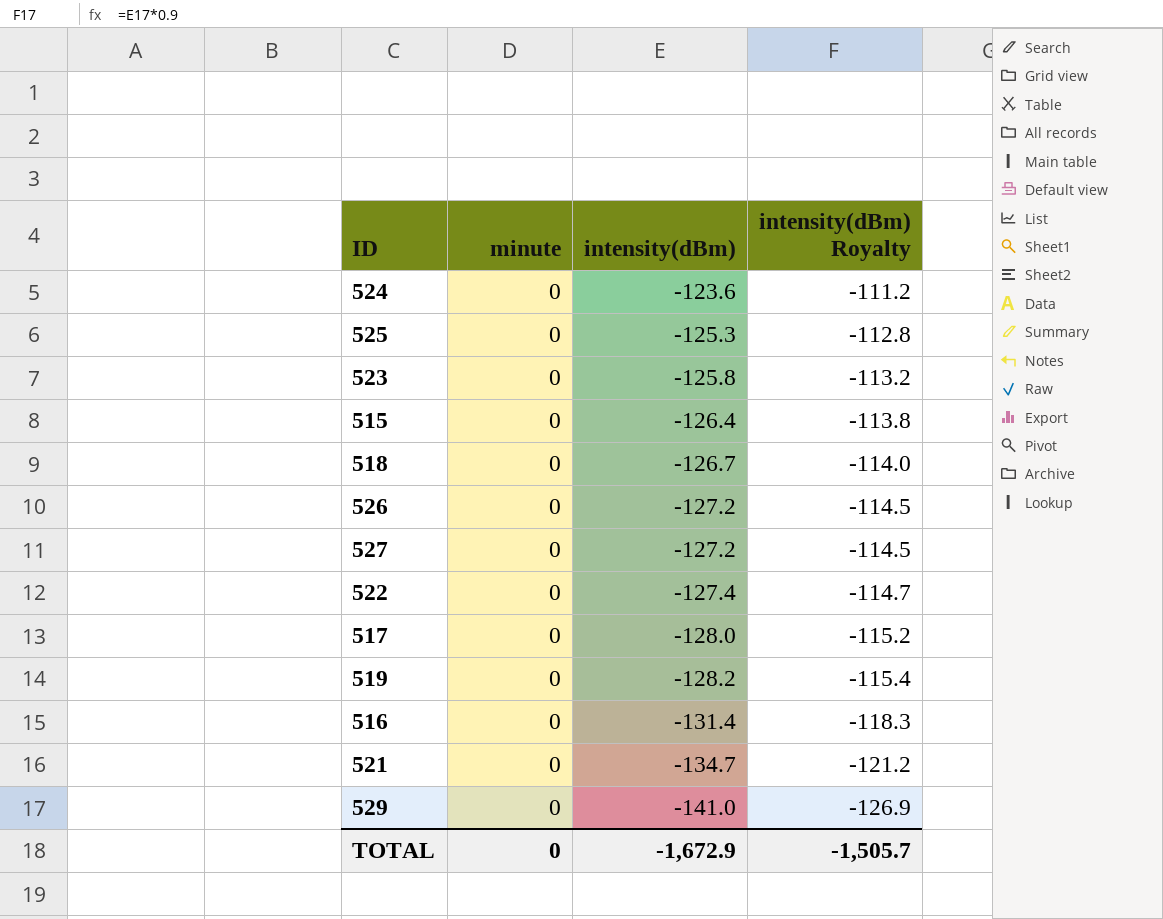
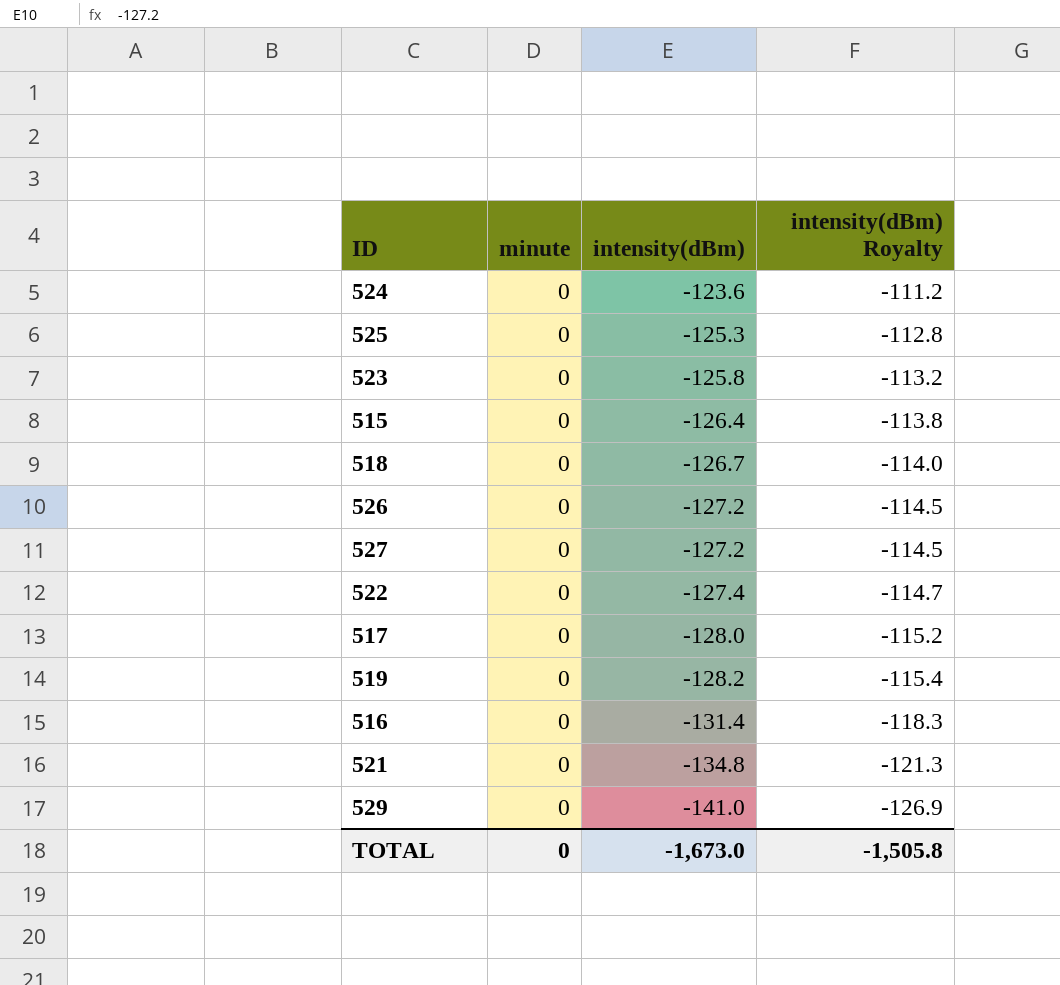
521 | intensity(dBm): -134.7 -> -134.8
521 | intensity(dBm) Royalty: -121.2 -> -121.3
TOTAL | intensity(dBm): -1,672.9 -> -1,673.0
TOTAL | intensity(dBm) Royalty: -1,505.7 -> -1,505.8

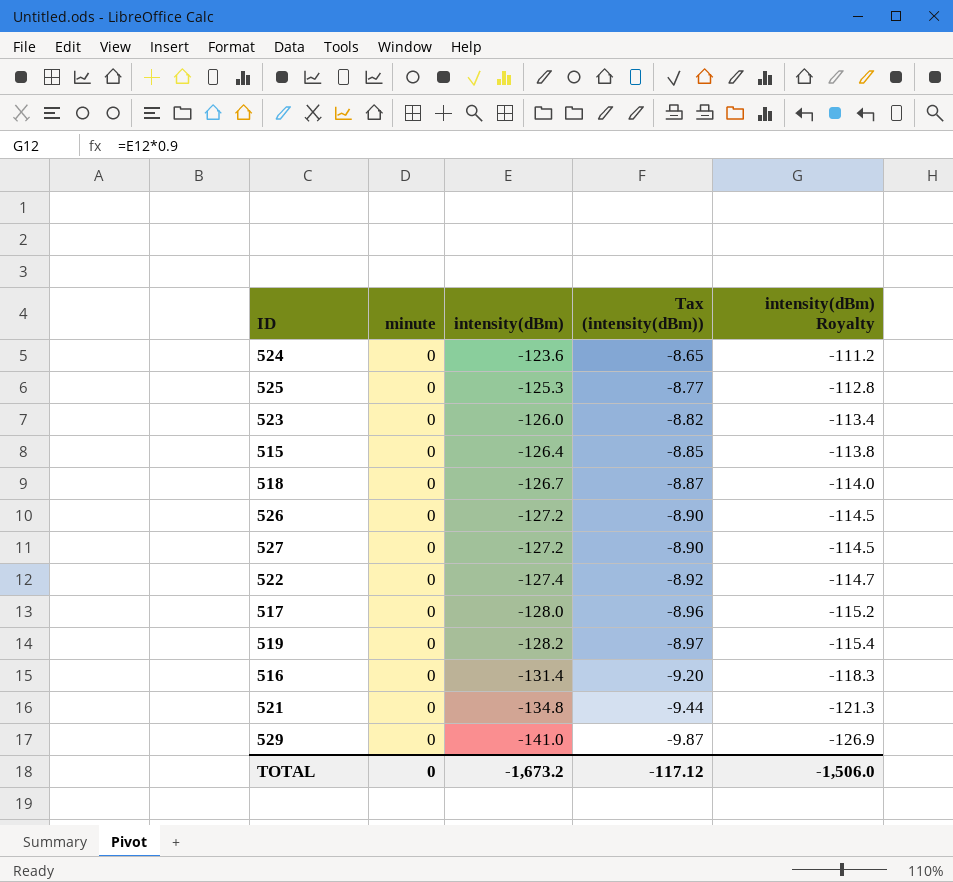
column Tax (intensity(dBm)) | formula: none -> [intensity(dBm)] * 0.07
523 | intensity(dBm): -125.8 -> -126.0
523 | intensity(dBm) Royalty: -113.2 -> -113.4
TOTAL | intensity(dBm): -1,673.0 -> -1,673.2
TOTAL | intensity(dBm) Royalty: -1,505.8 -> -1,506.0

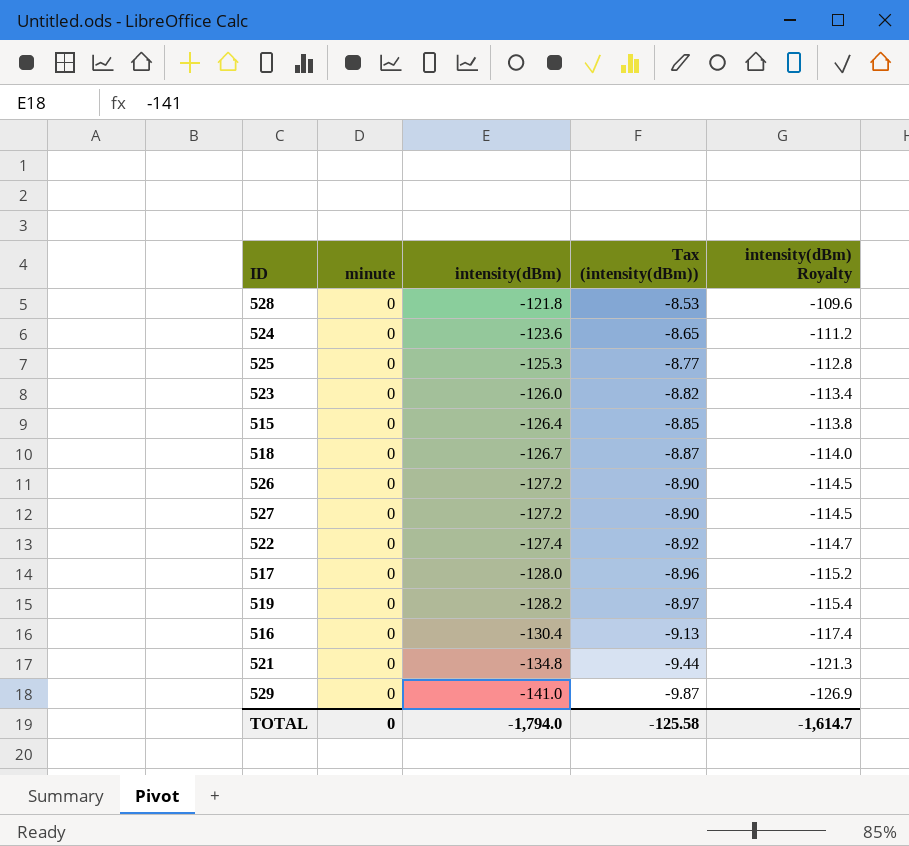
row 528: none -> 0 | -121.8 | -8.53 | -109.6
516 | intensity(dBm): -131.4 -> -130.4
516 | Tax (intensity(dBm)): -9.20 -> -9.13
516 | intensity(dBm) Royalty: -118.3 -> -117.4
TOTAL | intensity(dBm): -1,673.2 -> -1,794.0
TOTAL | Tax (intensity(dBm)): -117.12 -> -125.58
TOTAL | intensity(dBm) Royalty: -1,506.0 -> -1,614.7

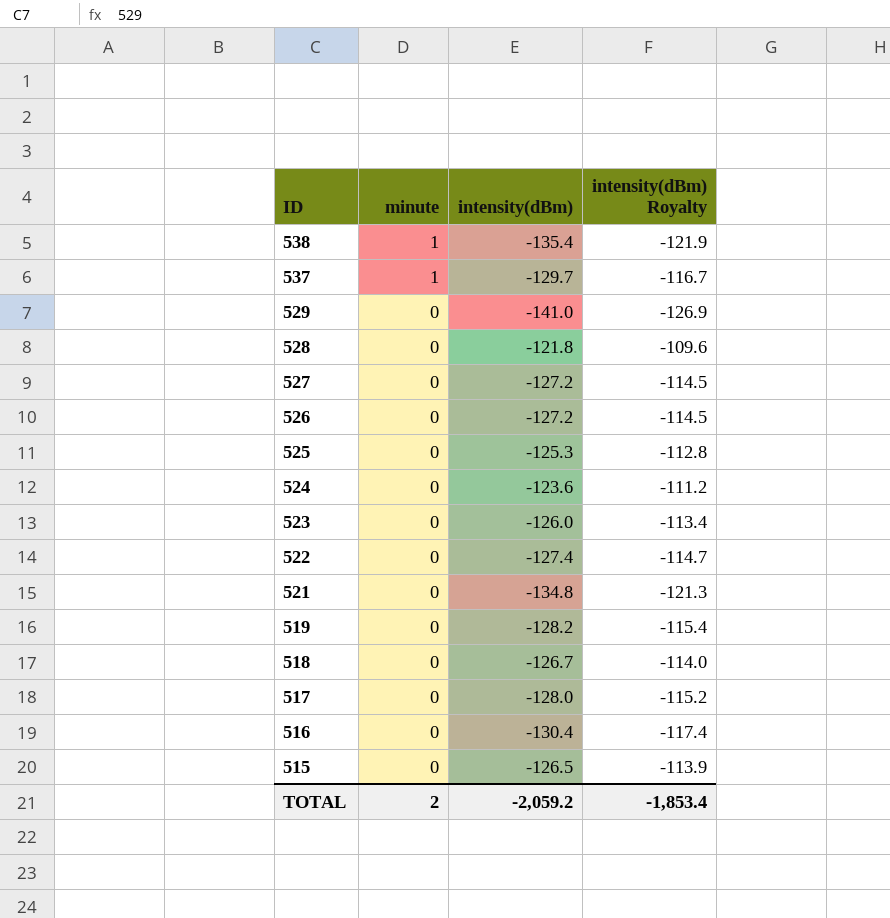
row order: intensity(dBm) descending -> ID descending
column Tax (intensity(dBm)) | formula: [intensity(dBm)] * 0.07 -> none
row 538: none -> 1 | -135.4 | -121.9
row 537: none -> 1 | -129.7 | -116.7
515 | intensity(dBm): -126.4 -> -126.5
515 | intensity(dBm) Royalty: -113.8 -> -113.9
TOTAL | minute: 0 -> 2
TOTAL | intensity(dBm): -1,794.0 -> -2,059.2
TOTAL | intensity(dBm) Royalty: -1,614.7 -> -1,853.4

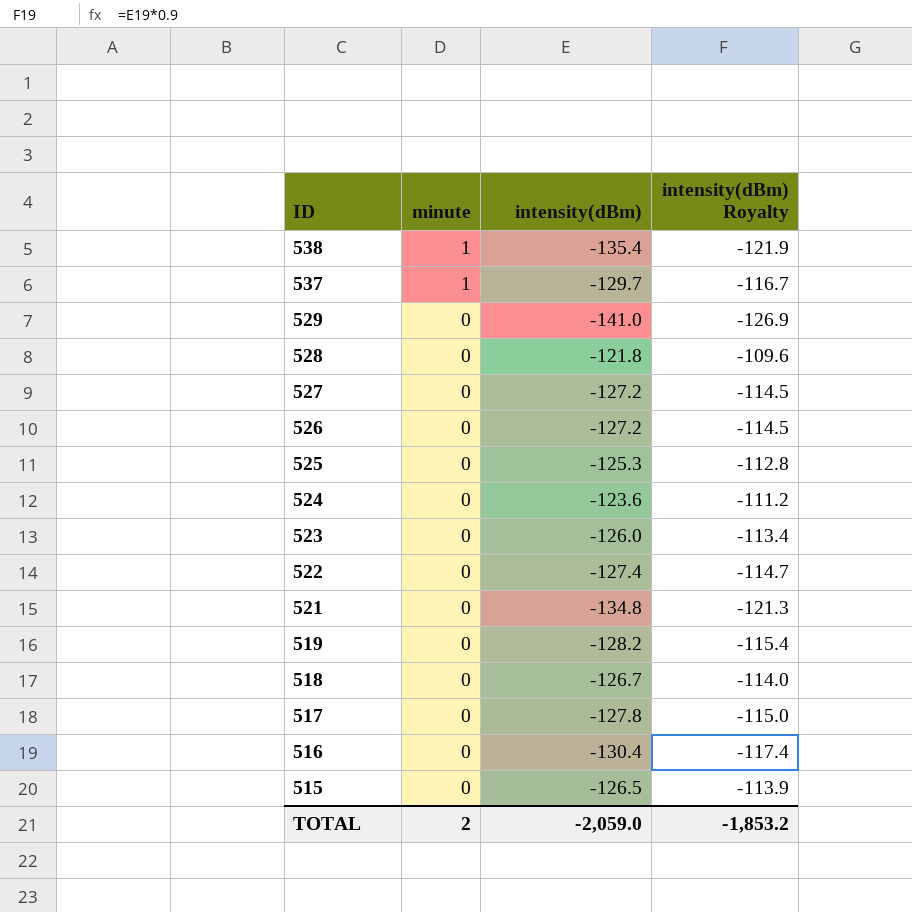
517 | intensity(dBm): -128.0 -> -127.8
517 | intensity(dBm) Royalty: -115.2 -> -115.0
TOTAL | intensity(dBm): -2,059.2 -> -2,059.0
TOTAL | intensity(dBm) Royalty: -1,853.4 -> -1,853.2

